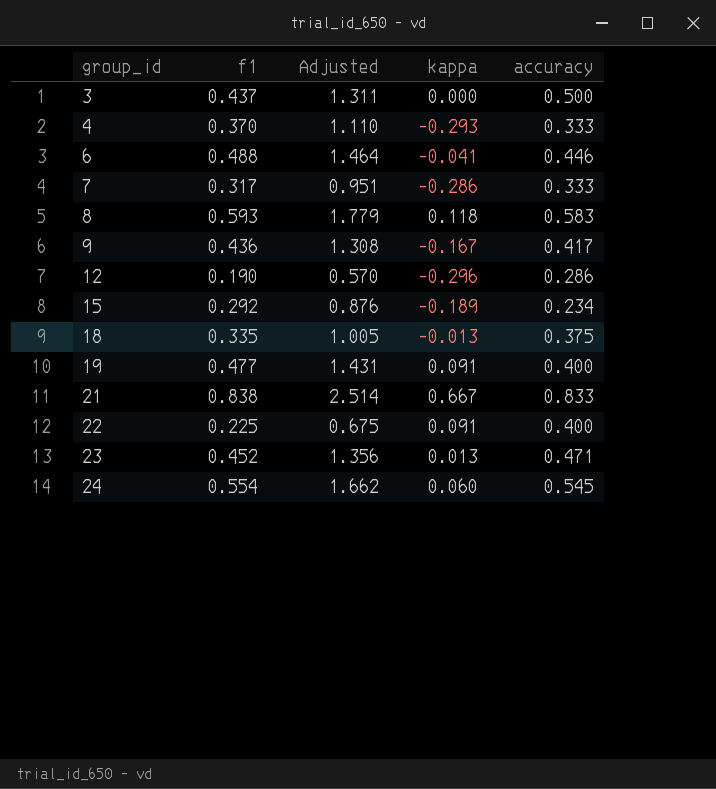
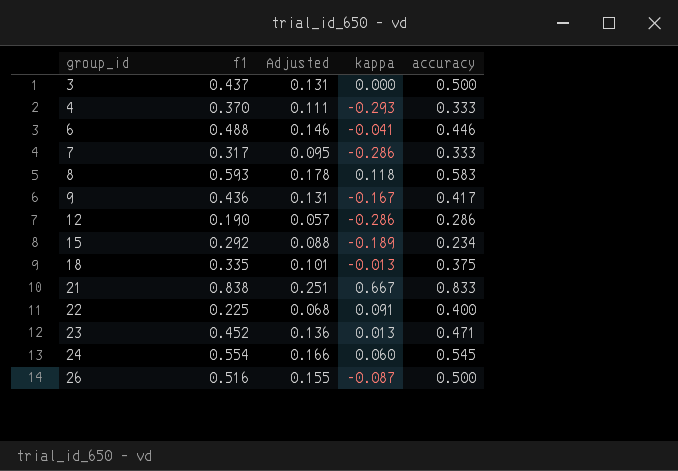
column Adjusted | formula: [f1] * 3 -> [f1] * 0.3
row 19: 0.477 | 1.431 | 0.091 | 0.400 -> none
12 | kappa: -0.296 -> -0.286
row 26: none -> 0.516 | 0.155 | -0.087 | 0.500

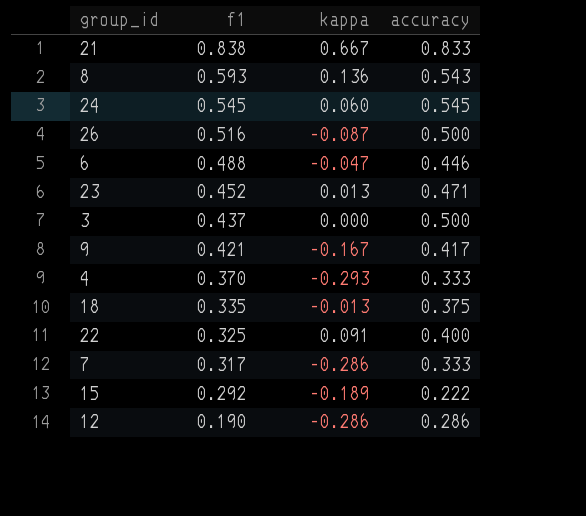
row order: group_id ascending -> f1 descending
column Adjusted | formula: [f1] * 0.3 -> none
8 | kappa: 0.118 -> 0.136
8 | accuracy: 0.583 -> 0.543
24 | f1: 0.554 -> 0.545
6 | kappa: -0.041 -> -0.047
9 | f1: 0.436 -> 0.421
22 | f1: 0.225 -> 0.325
15 | accuracy: 0.234 -> 0.222

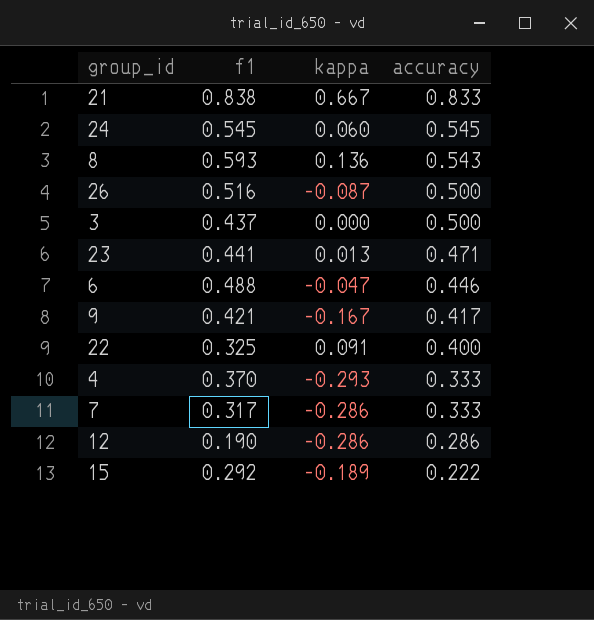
row order: f1 descending -> accuracy descending
row 18: 0.335 | -0.013 | 0.375 -> none
23 | f1: 0.452 -> 0.441

